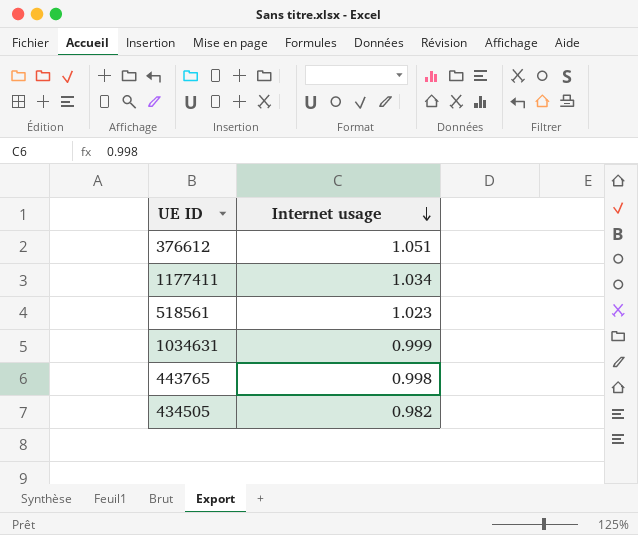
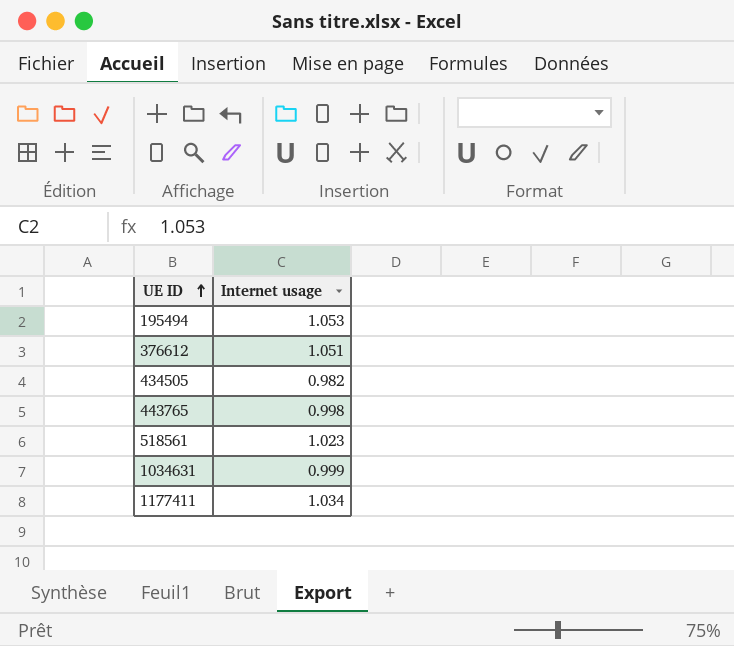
row order: Internet usage descending -> UE ID ascending
row 195494: none -> 1.053

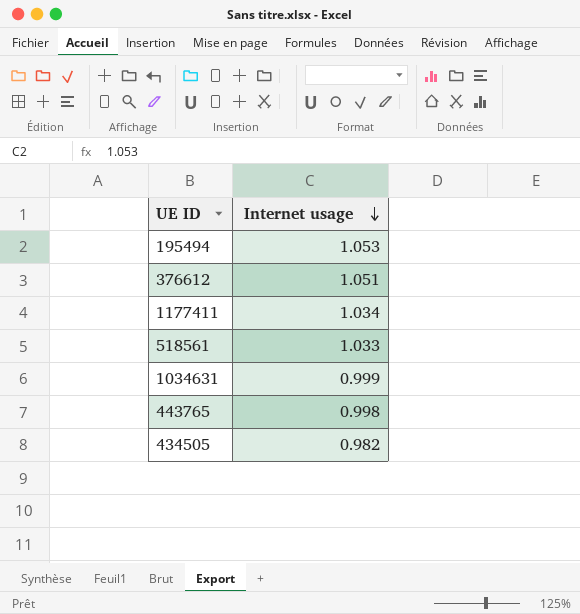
row order: UE ID ascending -> Internet usage descending
518561 | Internet usage: 1.023 -> 1.033

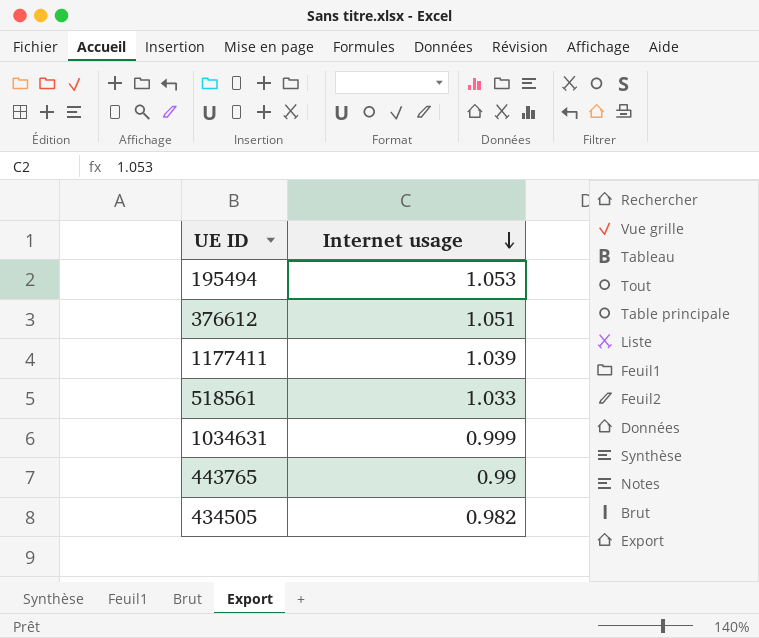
1177411 | Internet usage: 1.034 -> 1.039
443765 | Internet usage: 0.998 -> 0.99

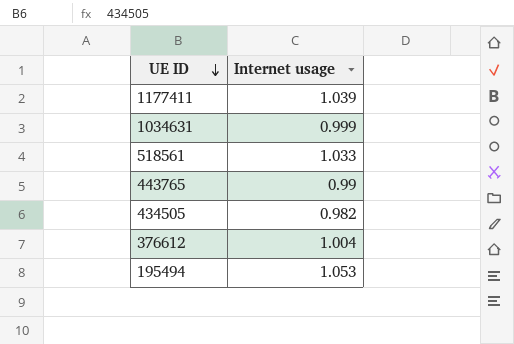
row order: Internet usage descending -> UE ID descending
376612 | Internet usage: 1.051 -> 1.004

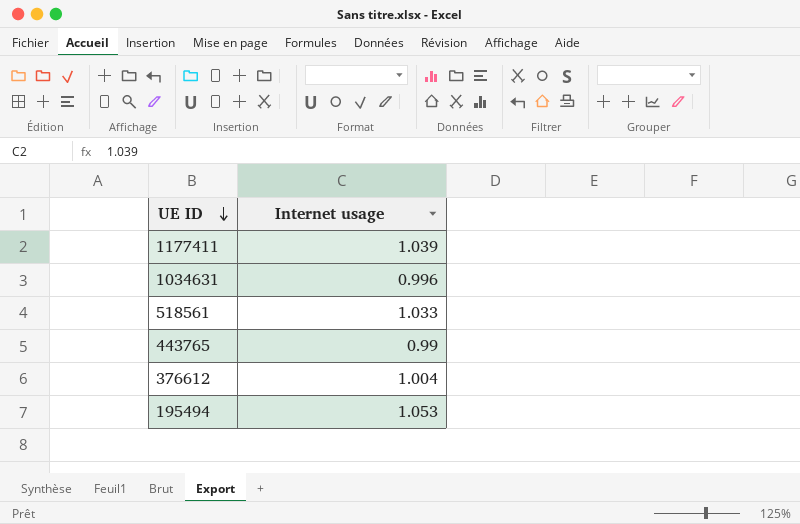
row 434505: 0.982 -> none
1034631 | Internet usage: 0.999 -> 0.996

